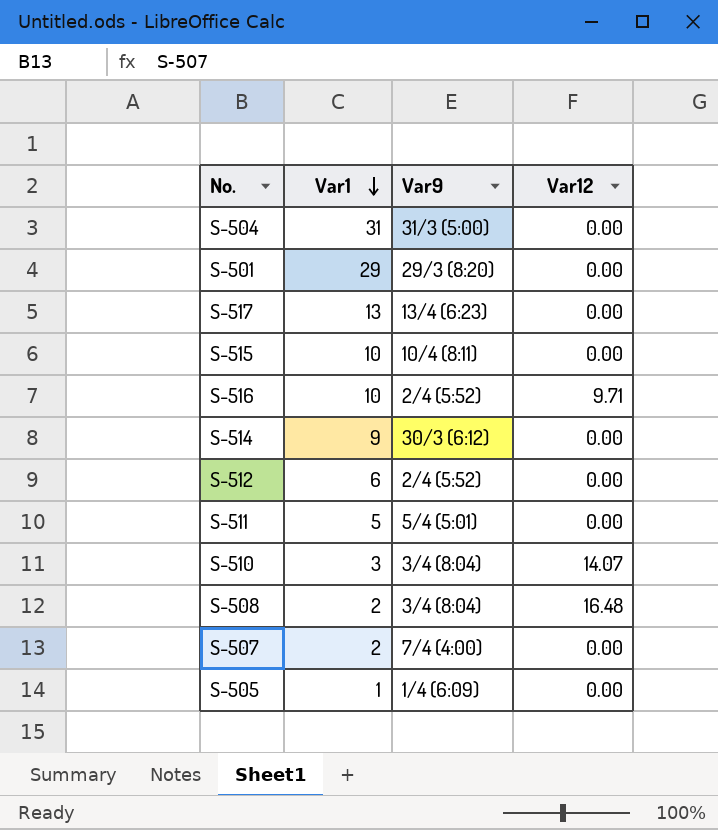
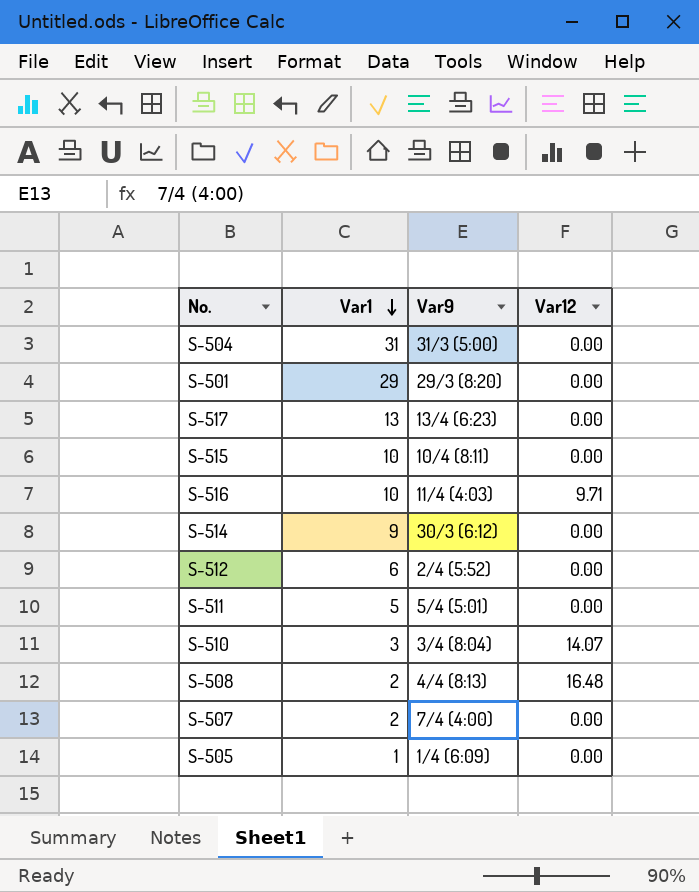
S-516 | Var9: 2/4 (5:52) -> 11/4 (4:03)
S-508 | Var9: 3/4 (8:04) -> 4/4 (8:13)

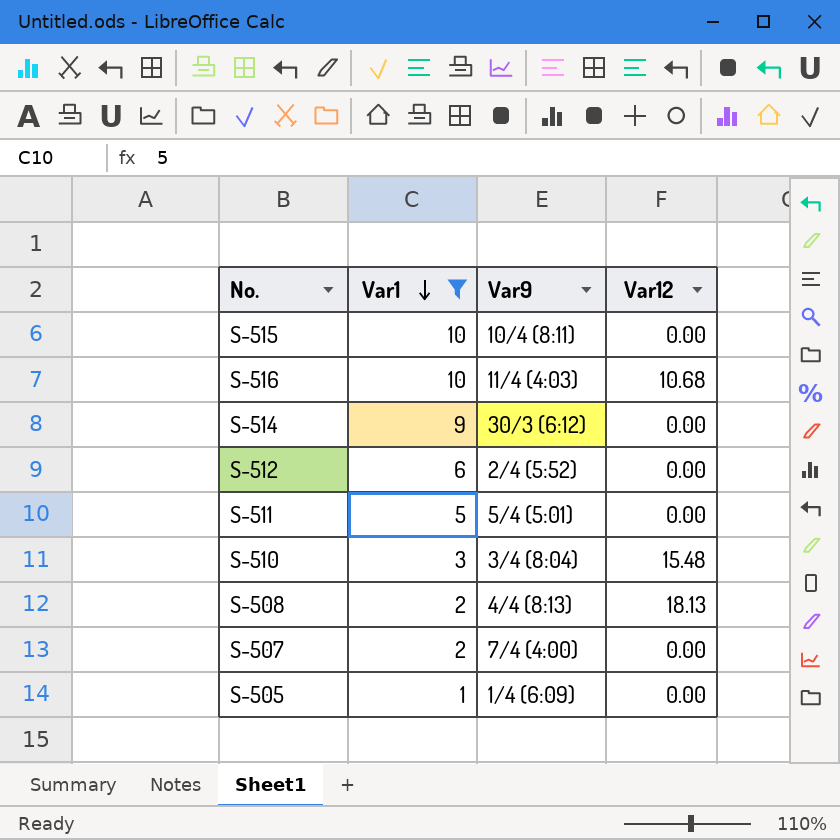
filter: none -> Var1 <= 10
S-516 | Var12: 9.71 -> 10.68
S-510 | Var12: 14.07 -> 15.48
S-508 | Var12: 16.48 -> 18.13

